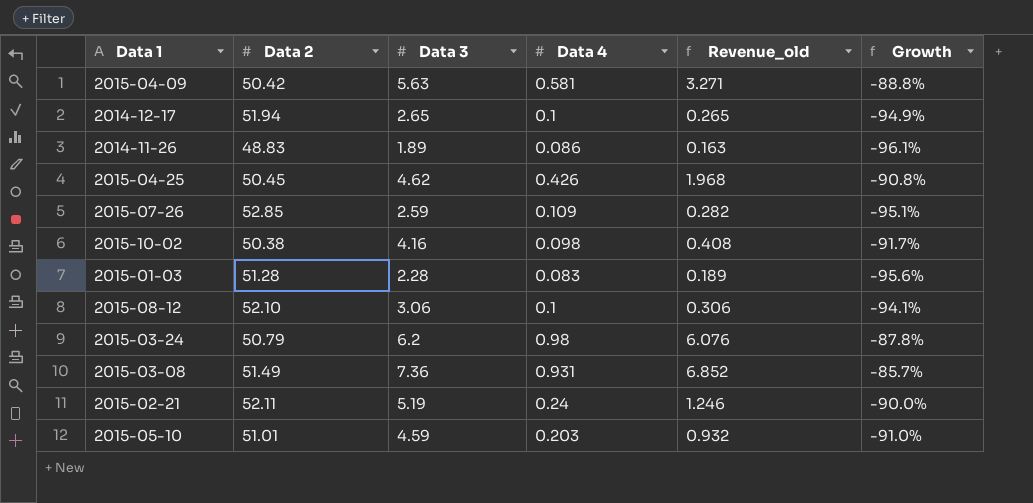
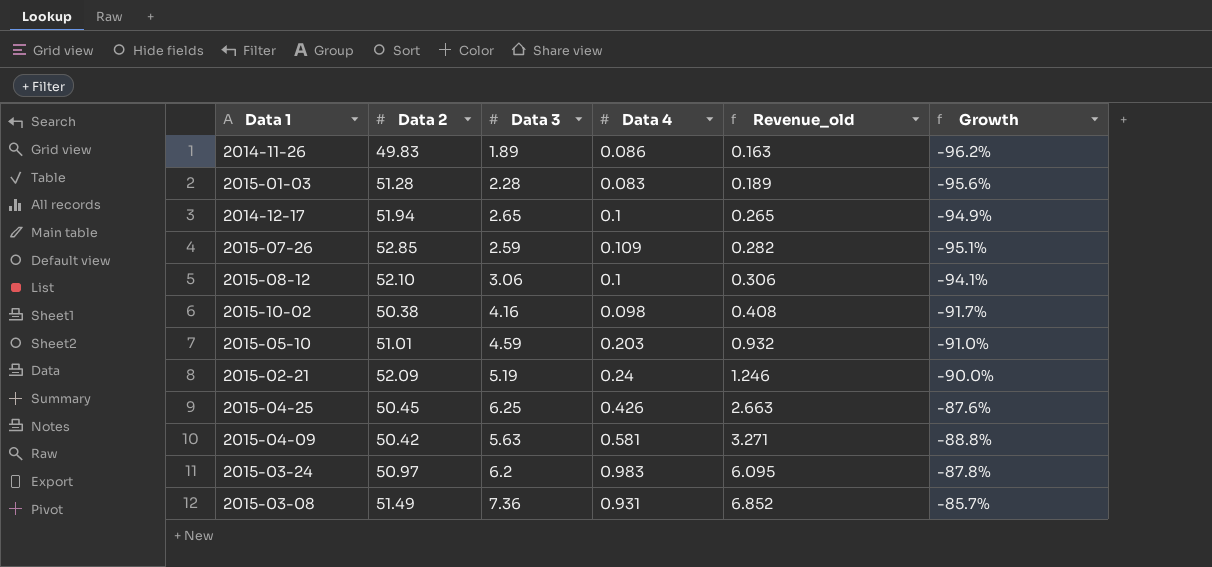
row order: none -> Revenue_old ascending
2014-11-26 | Data 2: 48.83 -> 49.83
2014-11-26 | Growth: -96.1% -> -96.2%
2015-02-21 | Data 2: 52.11 -> 52.09
2015-04-25 | Data 3: 4.62 -> 6.25
2015-04-25 | Revenue_old: 1.968 -> 2.663
2015-04-25 | Growth: -90.8% -> -87.6%
2015-03-24 | Data 2: 50.79 -> 50.97
2015-03-24 | Data 4: 0.98 -> 0.983
2015-03-24 | Revenue_old: 6.076 -> 6.095

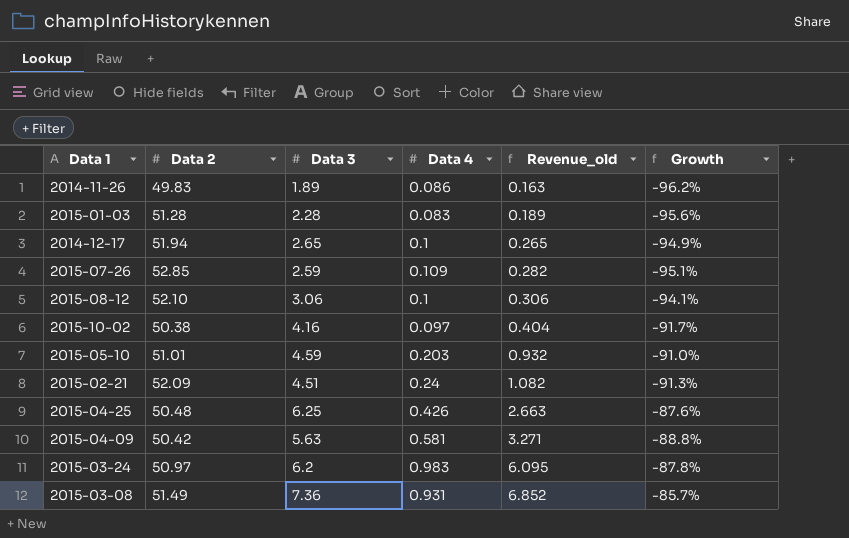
2015-10-02 | Data 4: 0.098 -> 0.097
2015-10-02 | Revenue_old: 0.408 -> 0.404
2015-02-21 | Data 3: 5.19 -> 4.51
2015-02-21 | Revenue_old: 1.246 -> 1.082
2015-02-21 | Growth: -90.0% -> -91.3%
2015-04-25 | Data 2: 50.45 -> 50.48

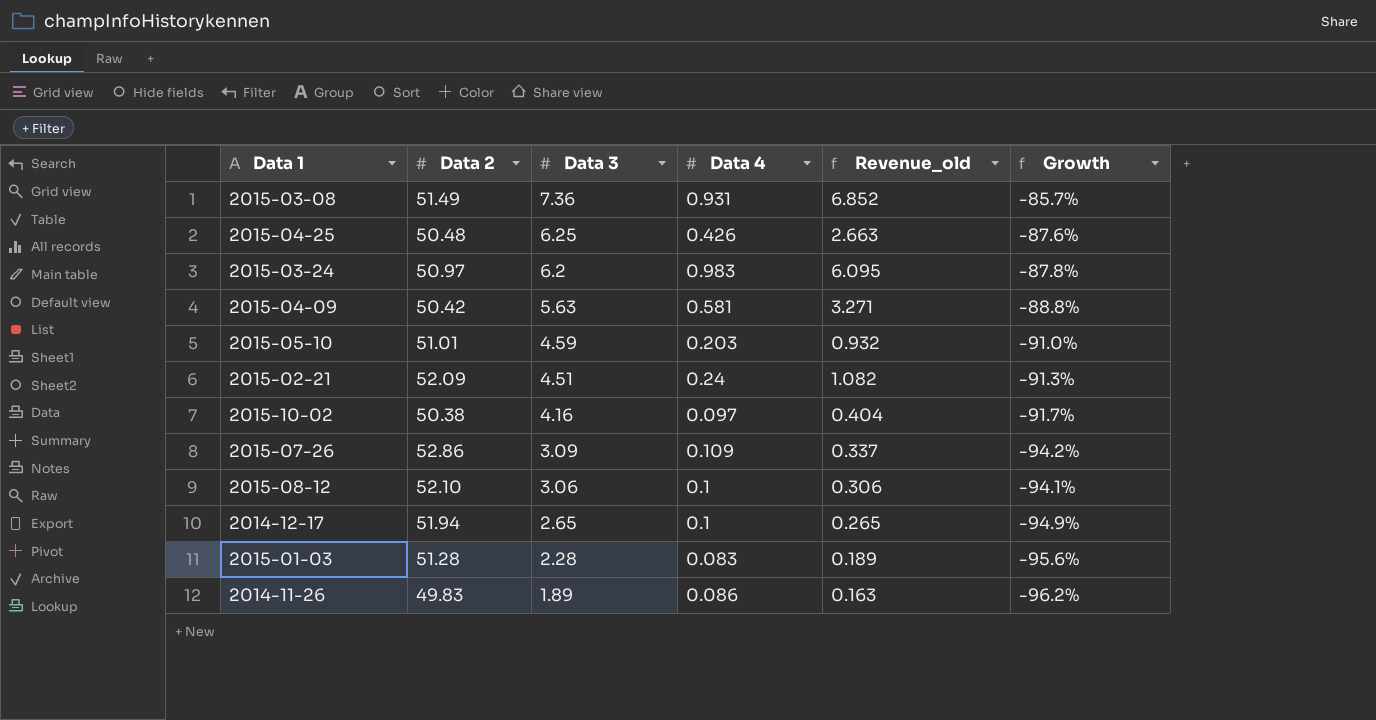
row order: Revenue_old ascending -> Data 3 descending
2015-07-26 | Data 2: 52.85 -> 52.86
2015-07-26 | Data 3: 2.59 -> 3.09
2015-07-26 | Revenue_old: 0.282 -> 0.337
2015-07-26 | Growth: -95.1% -> -94.2%

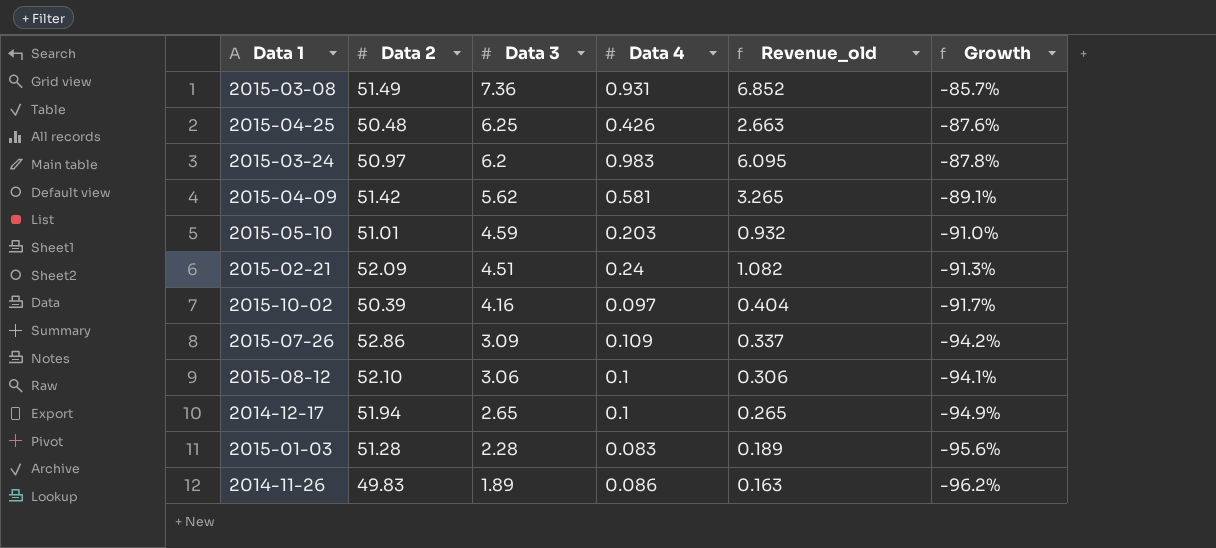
2015-04-09 | Data 2: 50.42 -> 51.42
2015-04-09 | Data 3: 5.63 -> 5.62
2015-04-09 | Revenue_old: 3.271 -> 3.265
2015-04-09 | Growth: -88.8% -> -89.1%
2015-10-02 | Data 2: 50.38 -> 50.39

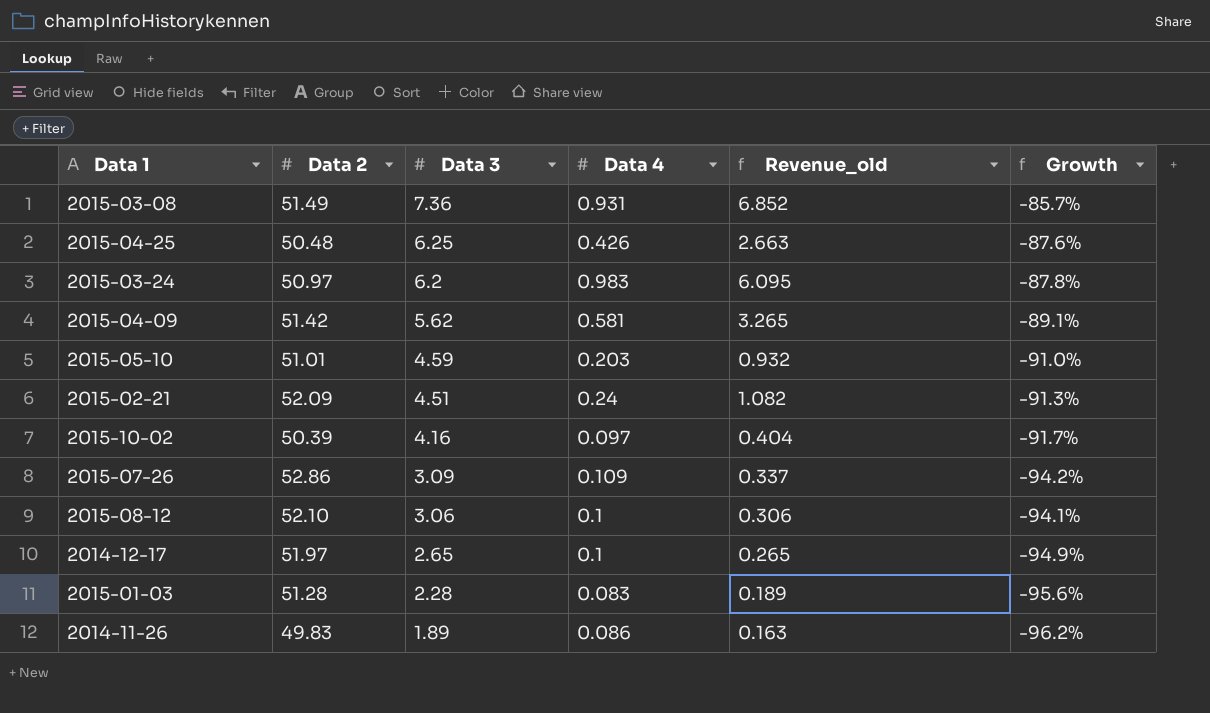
2014-12-17 | Data 2: 51.94 -> 51.97

